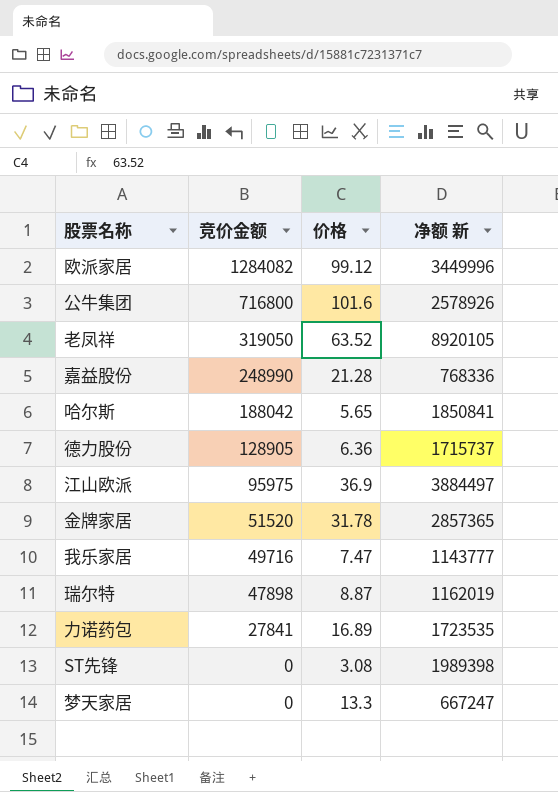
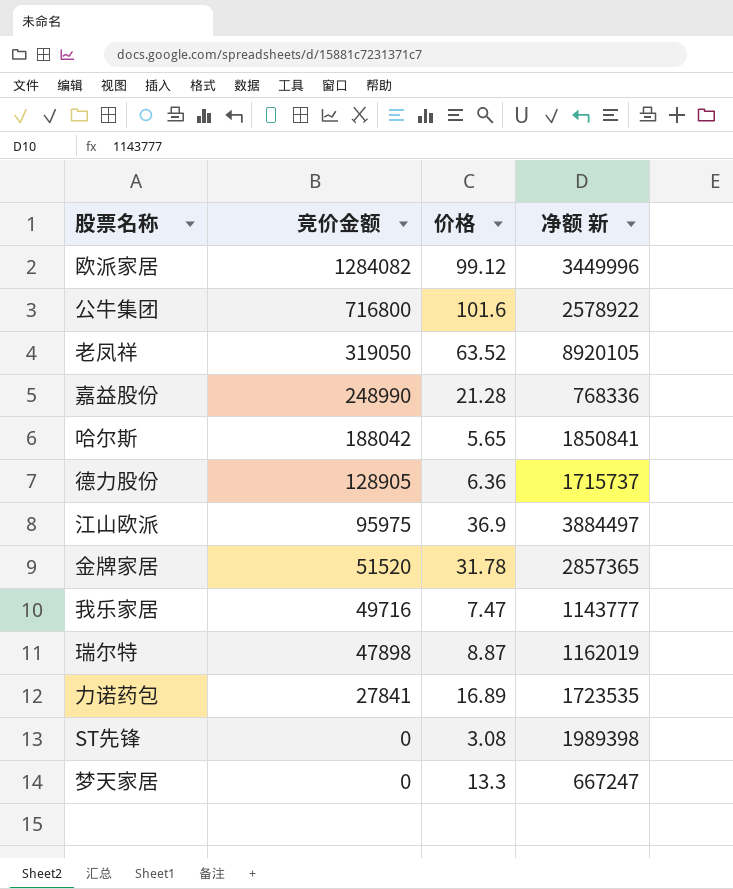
公牛集团 | 净额 新: 2578926 -> 2578922

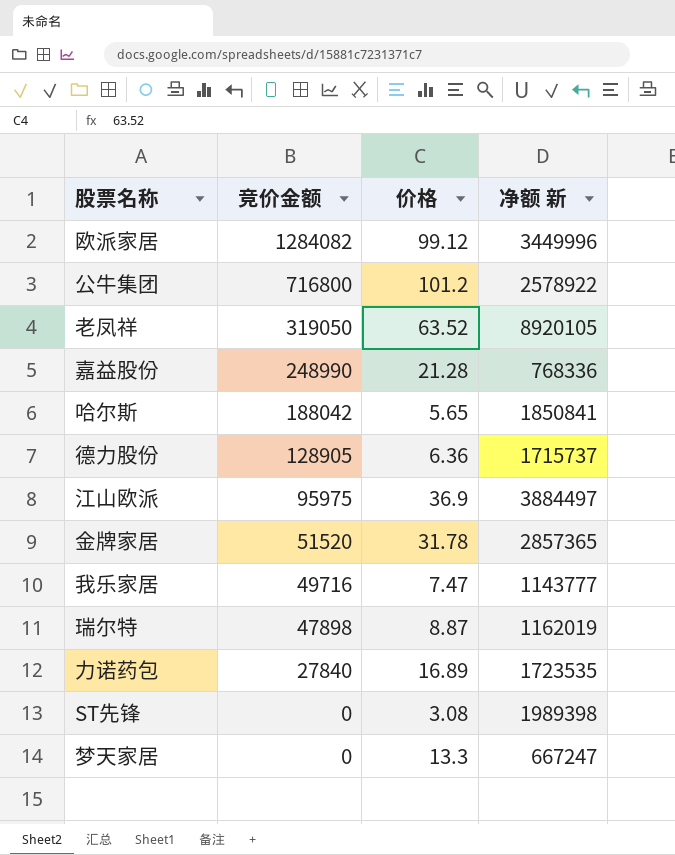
公牛集团 | 价格: 101.6 -> 101.2
力诺药包 | 竞价金额: 27841 -> 27840

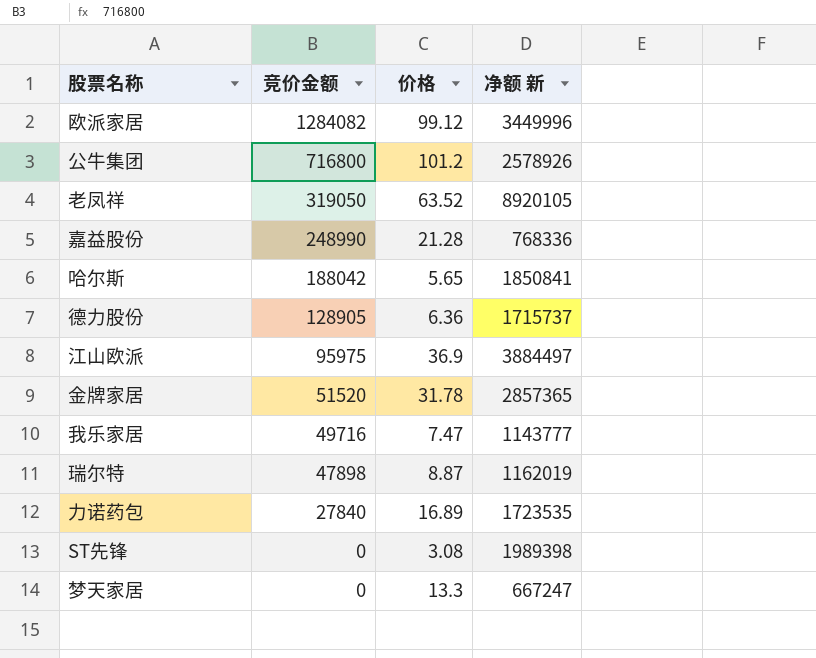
公牛集团 | 净额 新: 2578922 -> 2578926

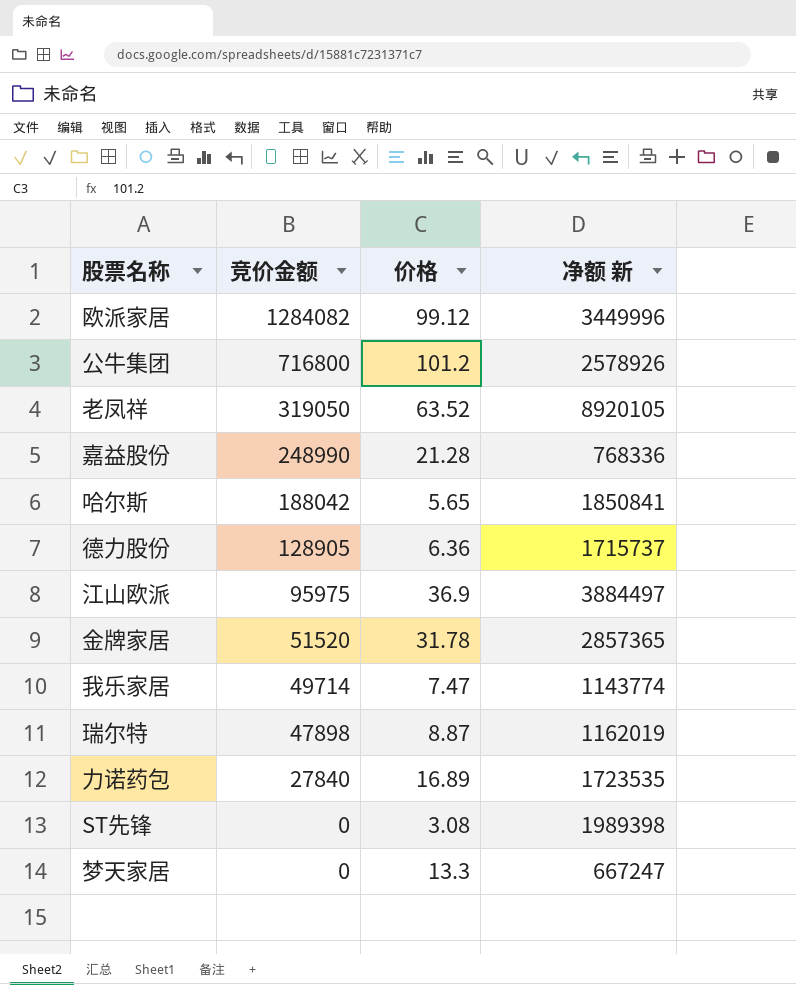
我乐家居 | 竞价金额: 49716 -> 49714
我乐家居 | 净额 新: 1143777 -> 1143774

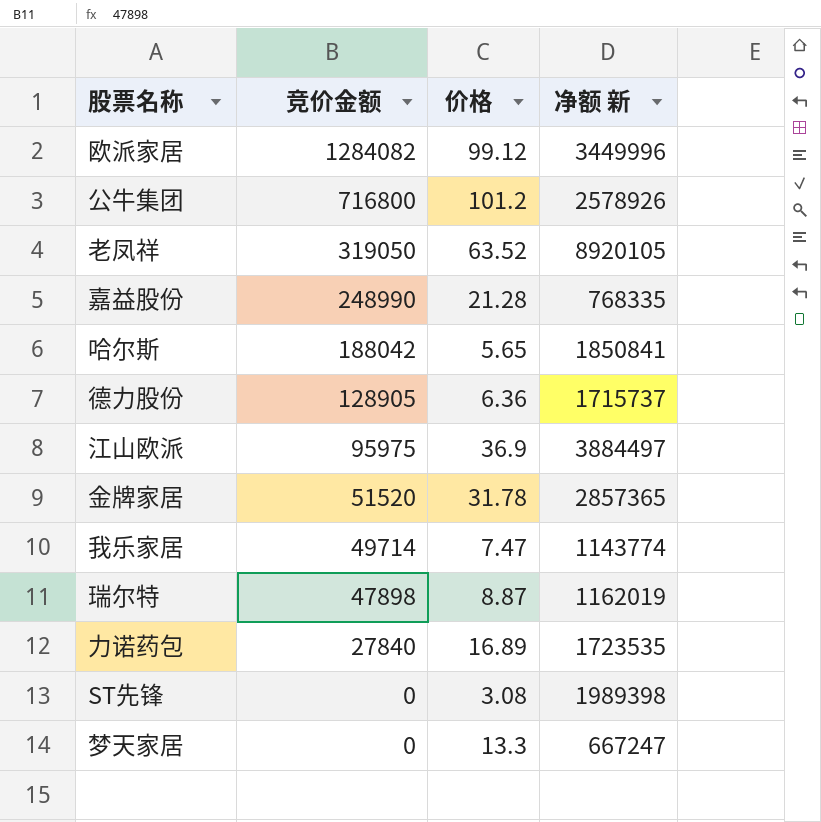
嘉益股份 | 净额 新: 768336 -> 768335

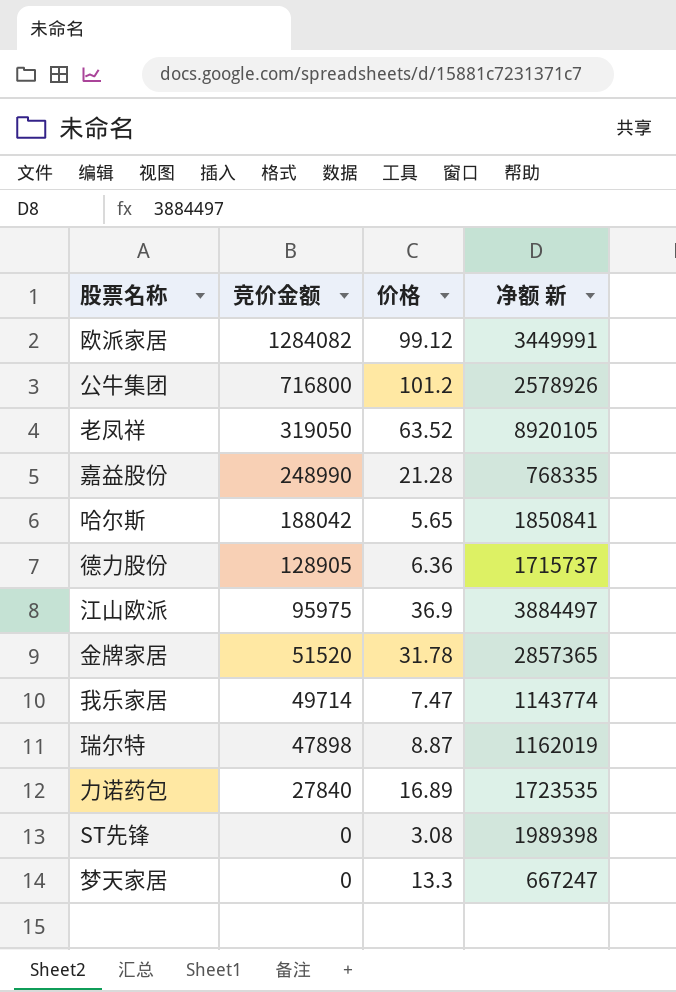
欧派家居 | 净额 新: 3449996 -> 3449991

